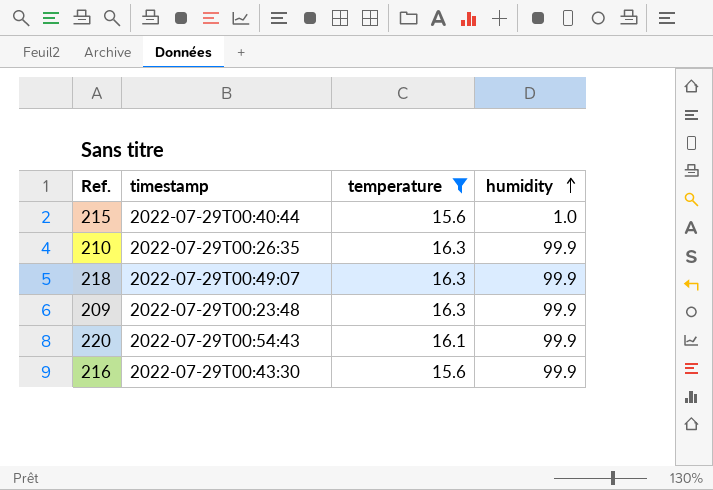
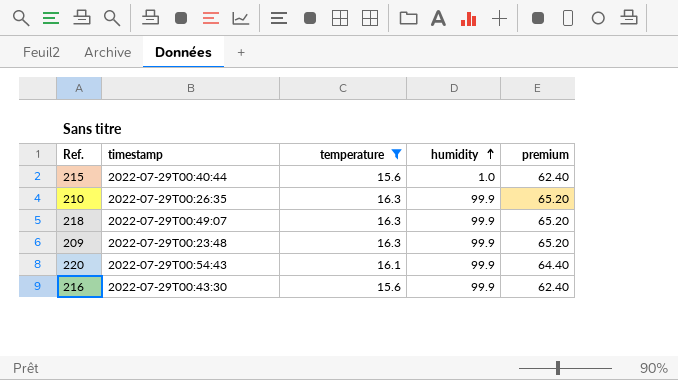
column premium | formula: none -> [temperature] * 4

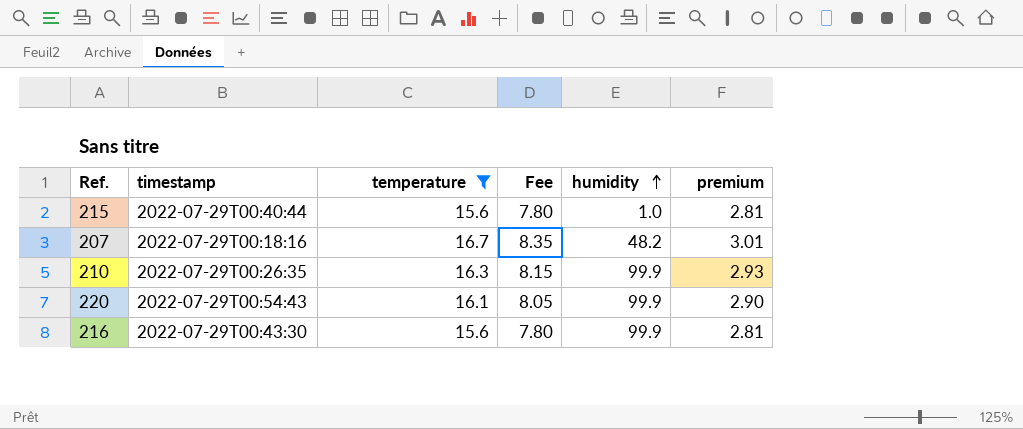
column Fee | formula: none -> [temperature] * 0.5
column premium | formula: [temperature] * 4 -> [temperature] * 0.18
row 218: 2022-07-29T00:49:07 | 16.3 | 99.9 | 65.20 -> none
row 209: 2022-07-29T00:23:48 | 16.3 | 99.9 | 65.20 -> none
row 207: none -> 2022-07-29T00:18:16 | 16.7 | 8.35 | 48.2 | 3.01

